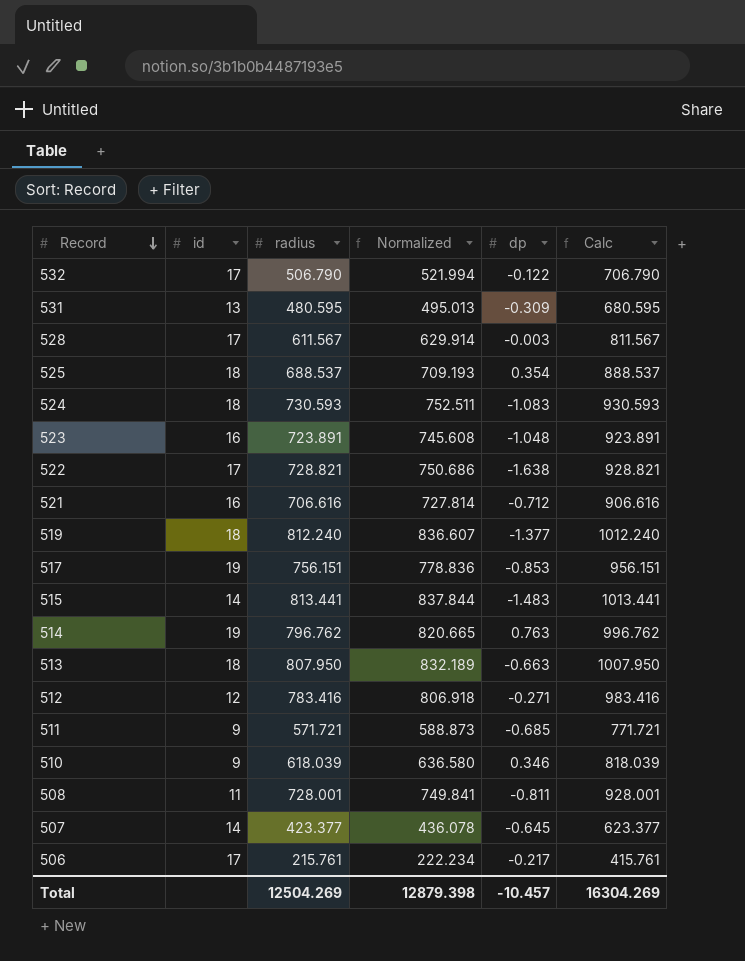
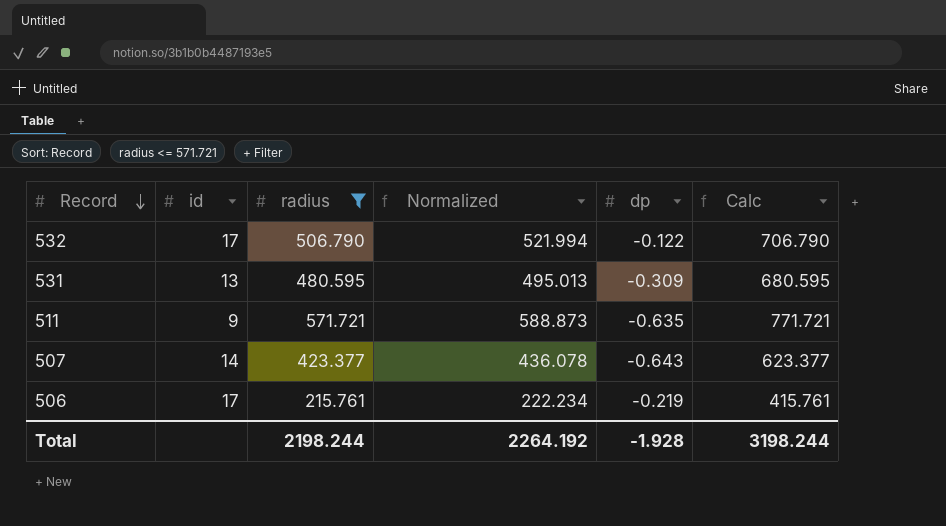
filter: none -> radius <= 571.721
511 | dp: -0.685 -> -0.635
507 | dp: -0.645 -> -0.643
506 | dp: -0.217 -> -0.219
Total | radius: 12504.269 -> 2198.244
Total | Normalized: 12879.398 -> 2264.192
Total | dp: -10.457 -> -1.928
Total | Calc: 16304.269 -> 3198.244

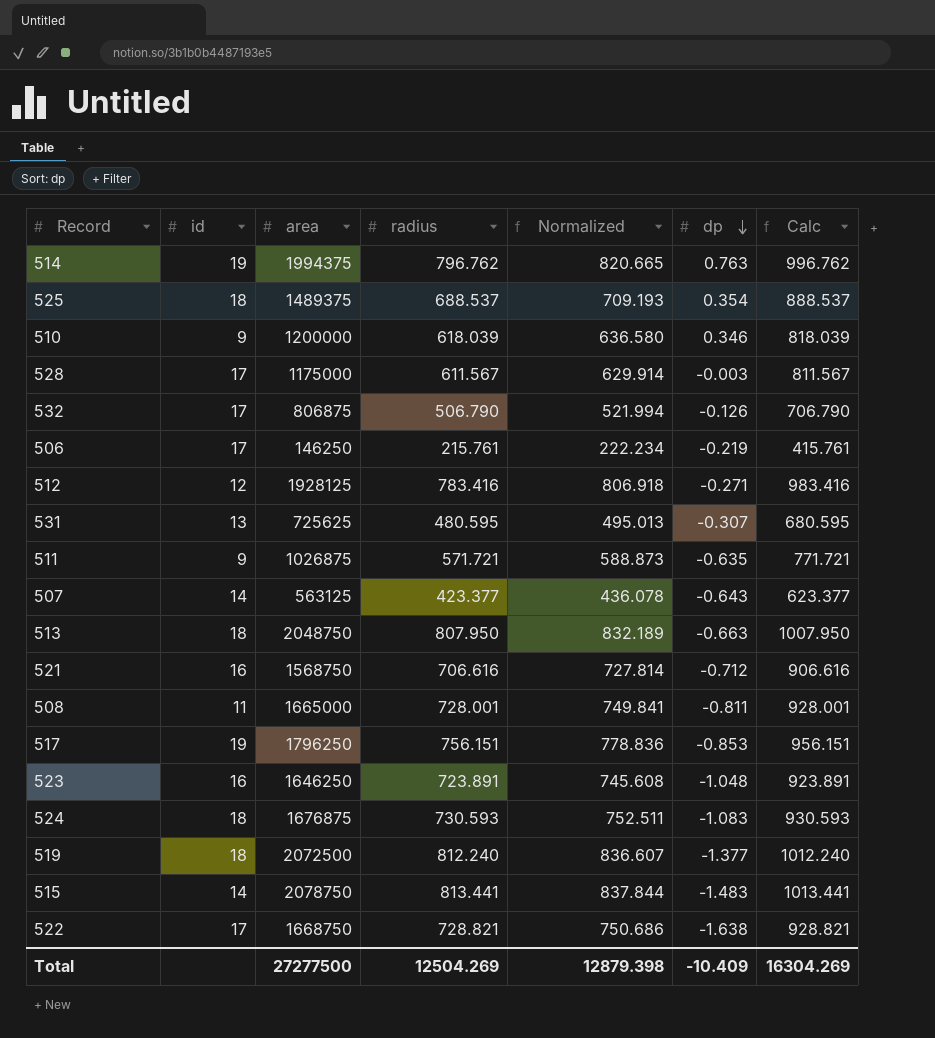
filter: radius <= 571.721 -> none
row order: Record descending -> dp descending
column area | position: none -> 3
532 | dp: -0.122 -> -0.126
531 | dp: -0.309 -> -0.307
Total | radius: 2198.244 -> 12504.269
Total | Normalized: 2264.192 -> 12879.398
Total | dp: -1.928 -> -10.409
Total | Calc: 3198.244 -> 16304.269

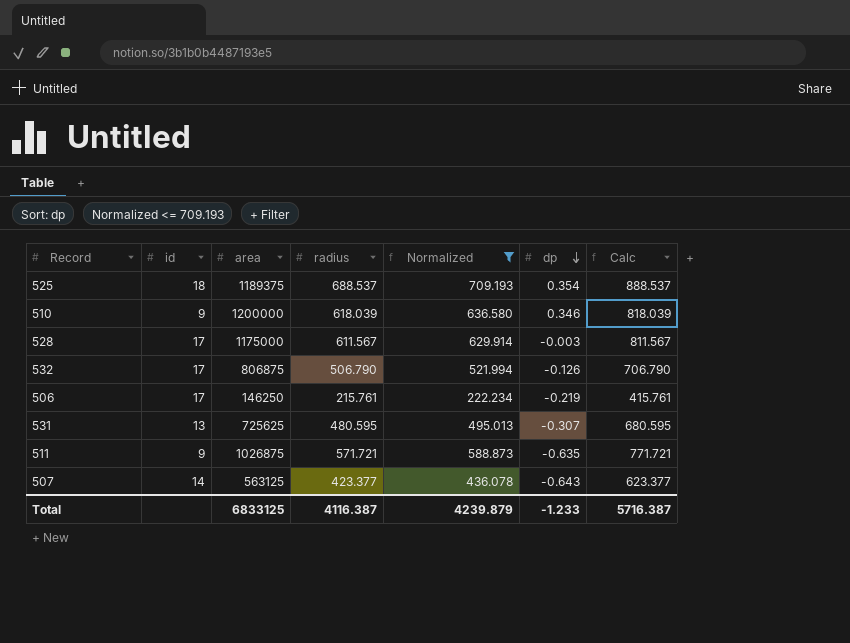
filter: none -> Normalized <= 709.193
525 | area: 1489375 -> 1189375
Total | area: 27277500 -> 6833125
Total | radius: 12504.269 -> 4116.387
Total | Normalized: 12879.398 -> 4239.879
Total | dp: -10.409 -> -1.233
Total | Calc: 16304.269 -> 5716.387

